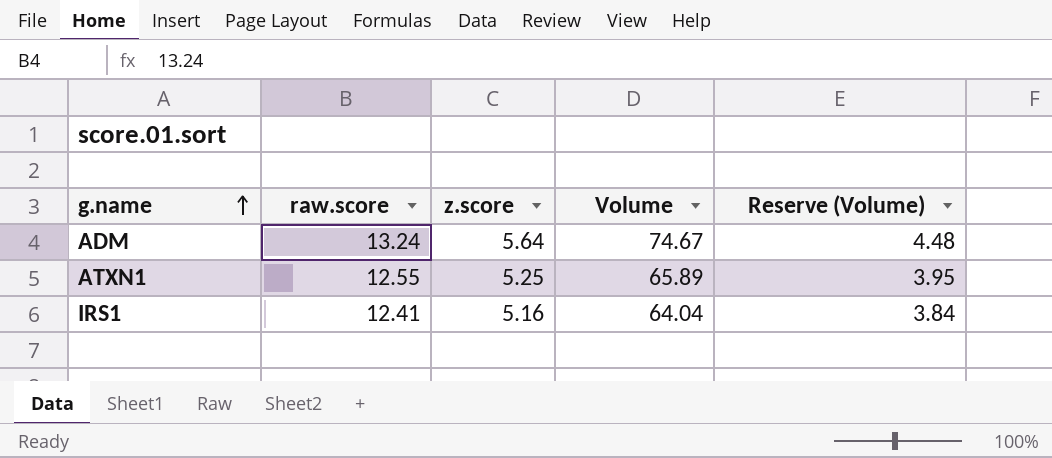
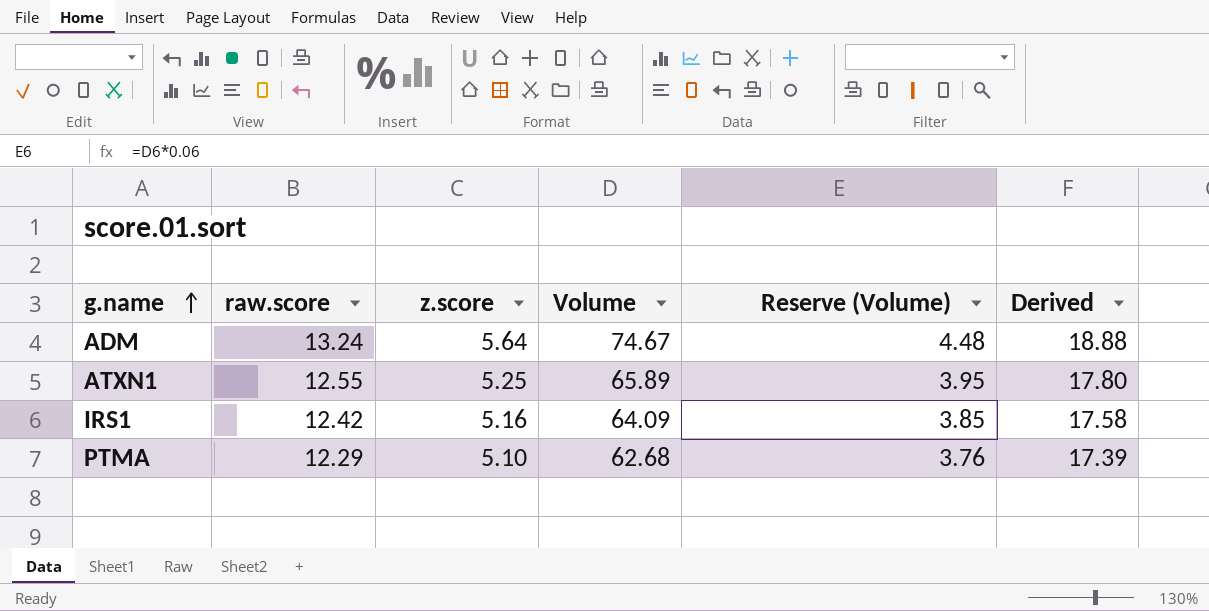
column Derived | formula: none -> [raw.score] + [z.score]
IRS1 | raw.score: 12.41 -> 12.42
IRS1 | Volume: 64.04 -> 64.09
IRS1 | Reserve (Volume): 3.84 -> 3.85
row PTMA: none -> 12.29 | 5.10 | 62.68 | 3.76 | 17.39

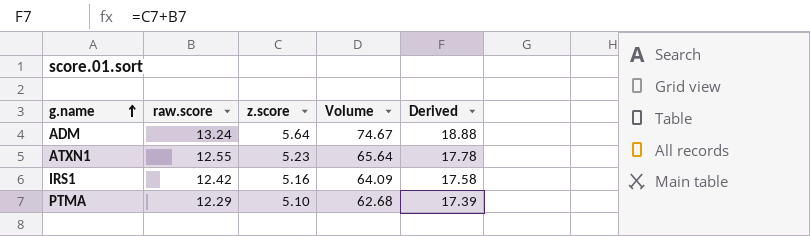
column Reserve (Volume) | formula: [Volume] * 0.06 -> none
ATXN1 | z.score: 5.25 -> 5.23
ATXN1 | Volume: 65.89 -> 65.64
ATXN1 | Derived: 17.80 -> 17.78

